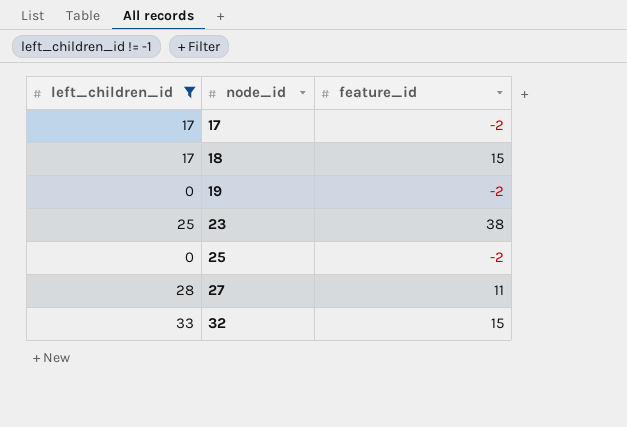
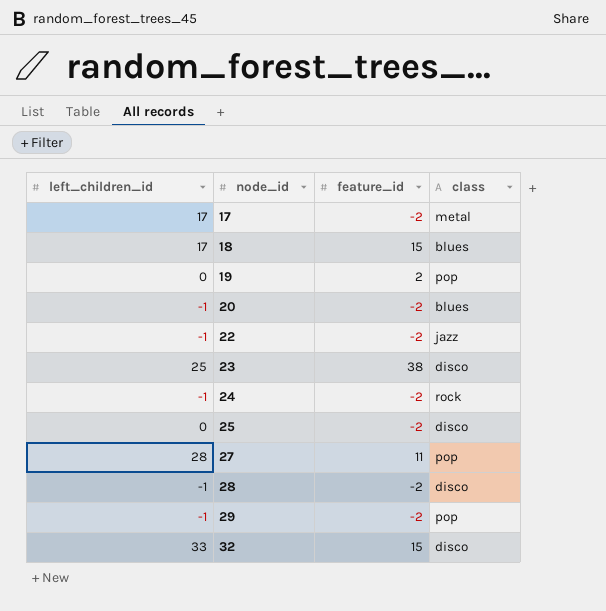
filter: left_children_id != -1 -> none
column class | position: none -> 4
19 | feature_id: -2 -> 2

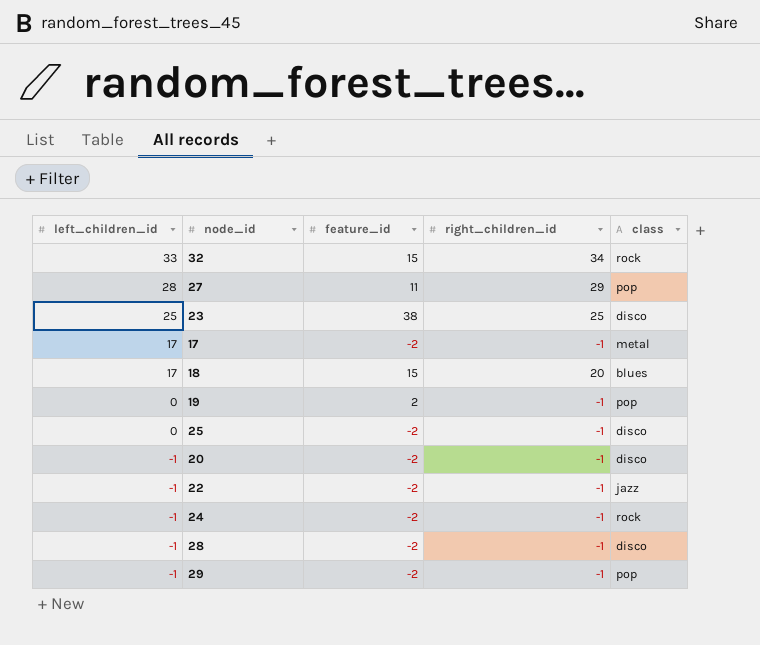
row order: node_id ascending -> left_children_id descending
column right_children_id | position: none -> 4
32 | class: disco -> rock
20 | class: blues -> disco

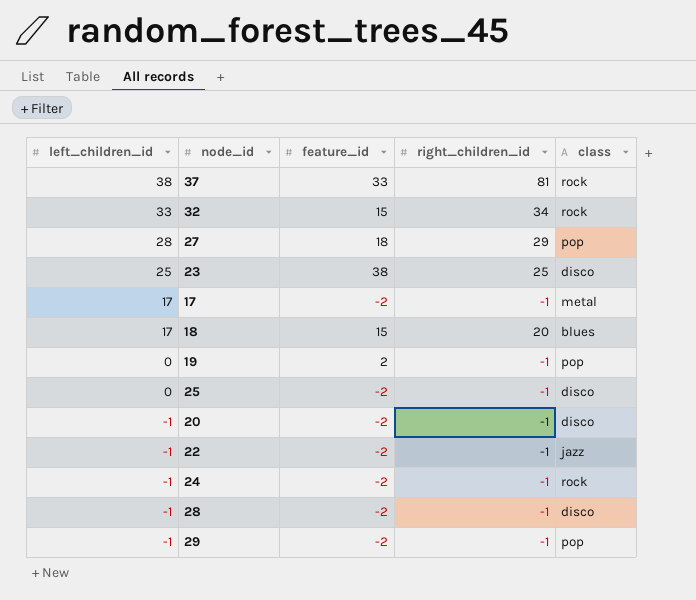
row 37: none -> 38 | 33 | 81 | rock
27 | feature_id: 11 -> 18

